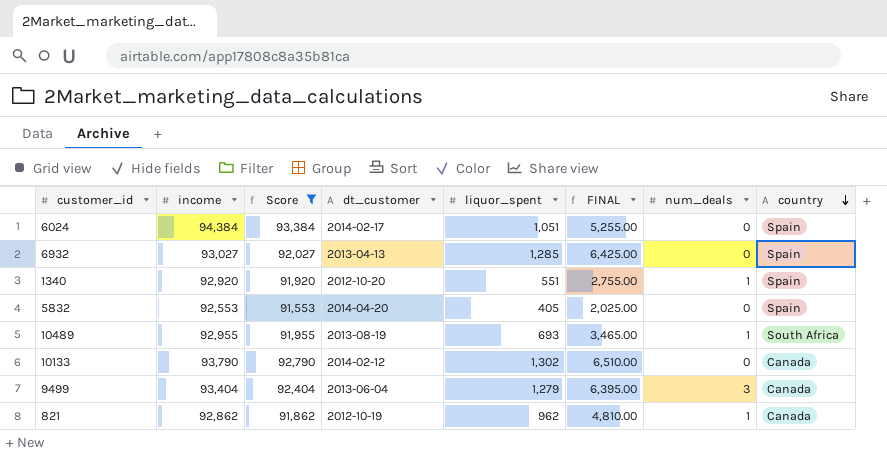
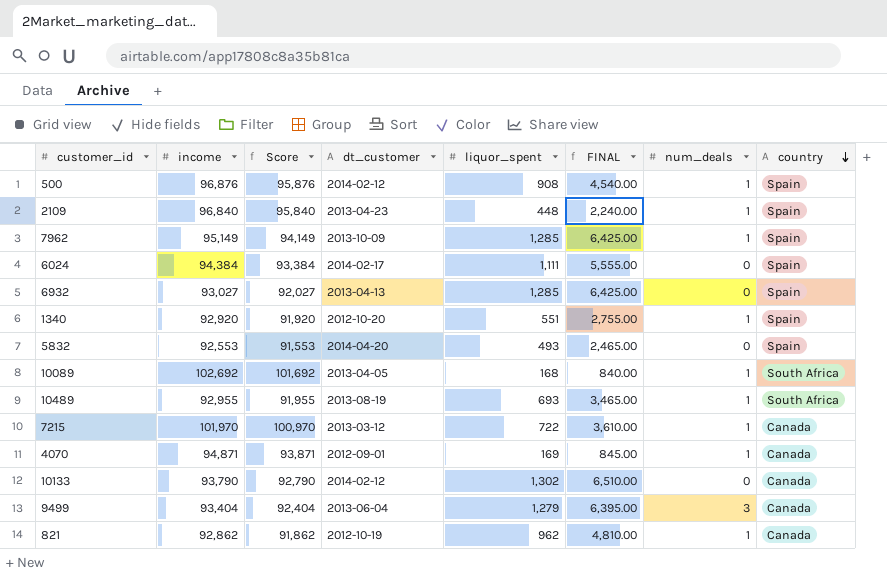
filter: Score <= 93,384 -> none
6024 | liquor_spent: 1,051 -> 1,111
6024 | FINAL: 5,255.00 -> 5,555.00
5832 | liquor_spent: 405 -> 493
5832 | FINAL: 2,025.00 -> 2,465.00

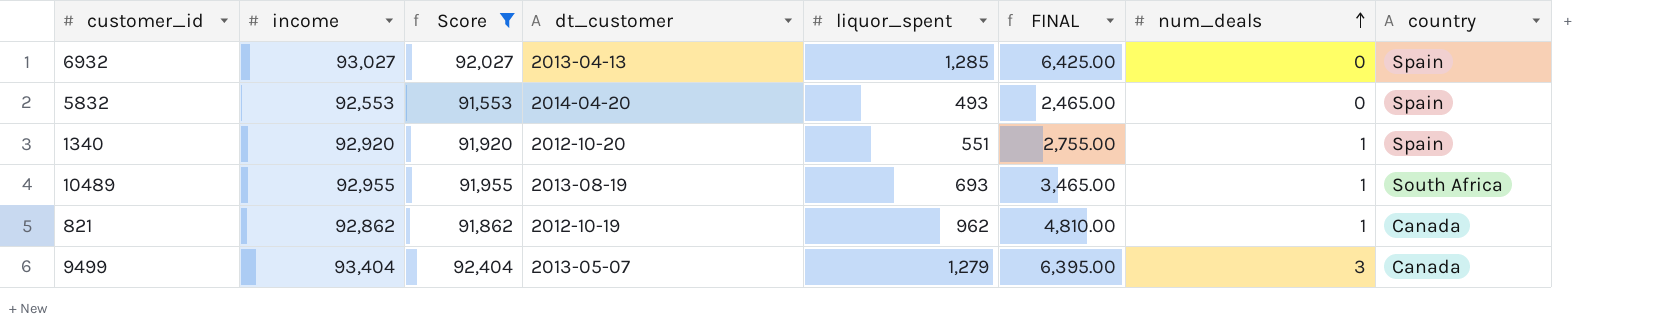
filter: none -> Score <= 92,404
row order: country descending -> num_deals ascending
9499 | dt_customer: 2013-06-04 -> 2013-05-07

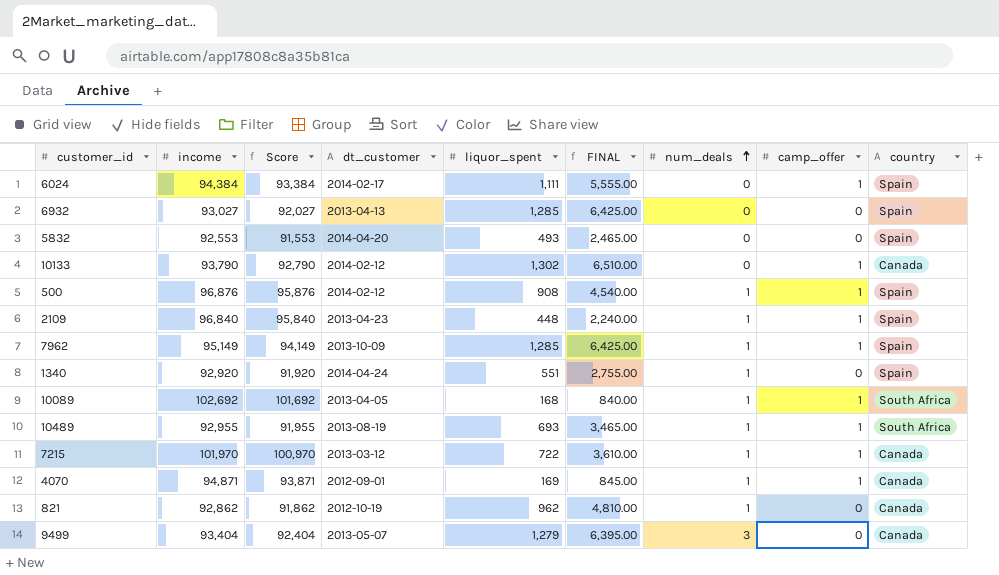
filter: Score <= 92,404 -> none
column camp_offer | position: none -> 8
1340 | dt_customer: 2012-10-20 -> 2014-04-24

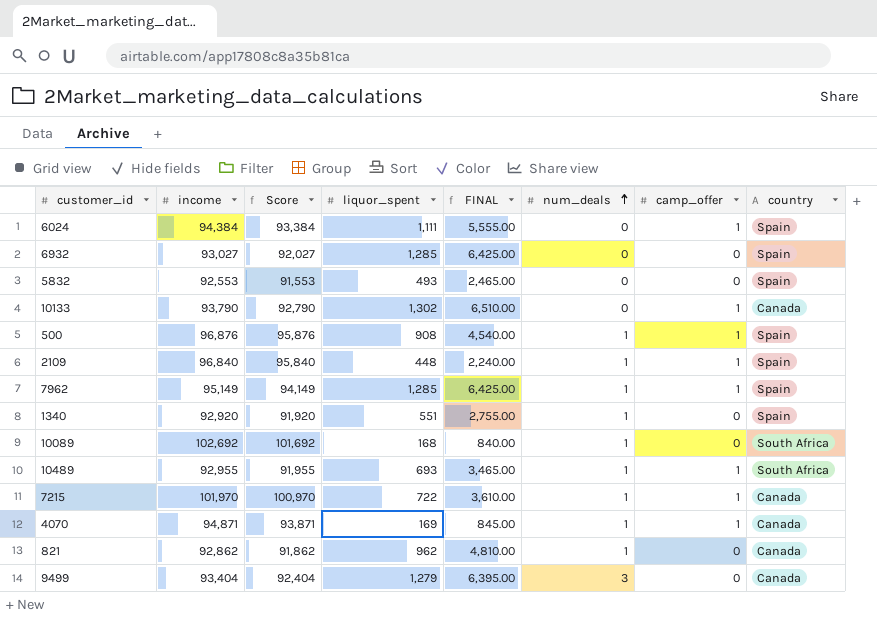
column dt_customer | position: 4 -> none
10089 | camp_offer: 1 -> 0

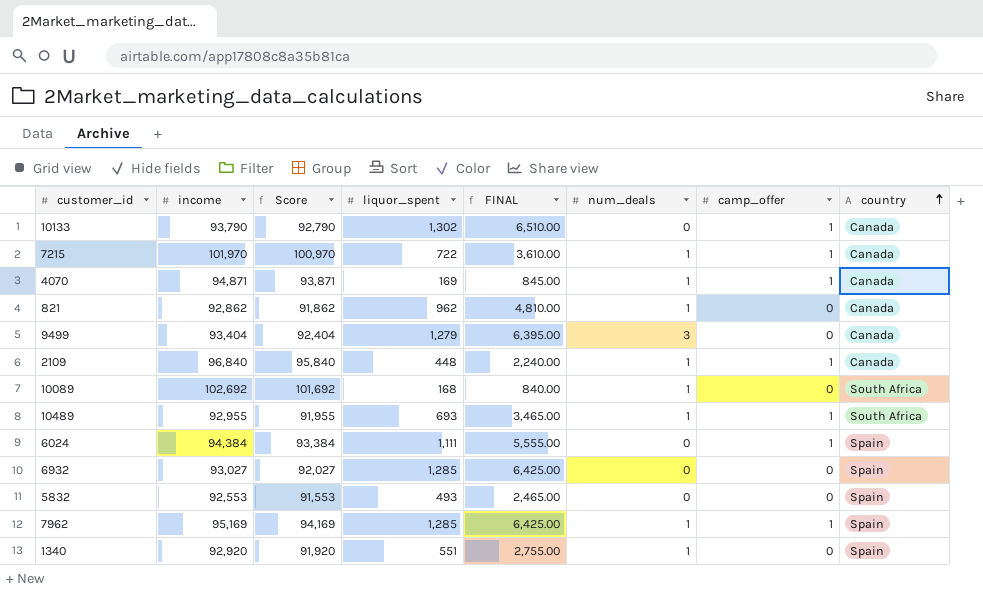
row order: num_deals ascending -> country ascending
row 500: 96,876 | 95,876 | 908 | 4,540.00 | 1 | 1 | Spain -> none
2109 | country: Spain -> Canada
7962 | income: 95,149 -> 95,169
7962 | Score: 94,149 -> 94,169

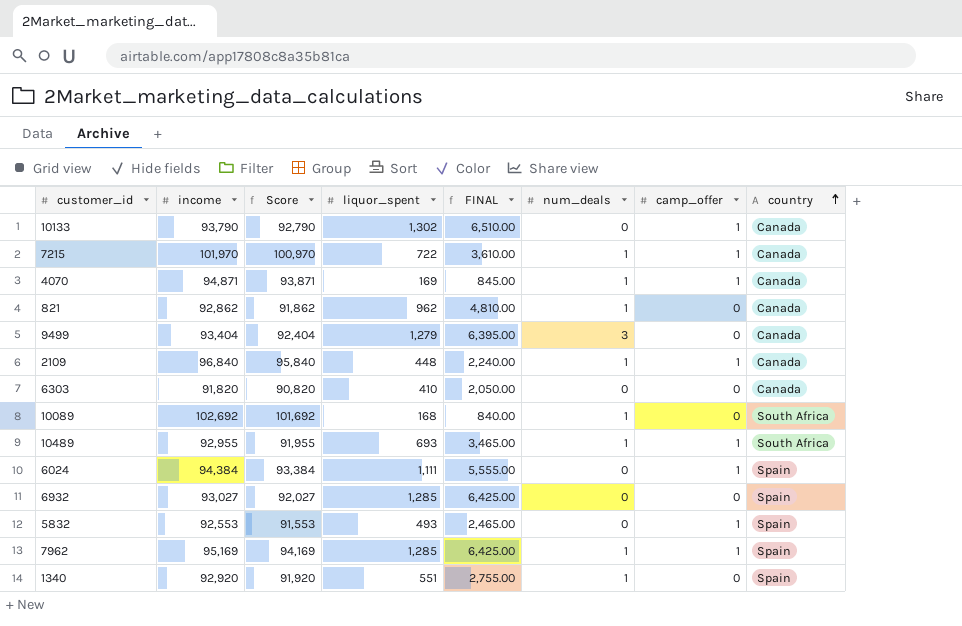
row 6303: none -> 91,820 | 90,820 | 410 | 2,050.00 | 0 | 0 | Canada
5832 | camp_offer: 0 -> 1

